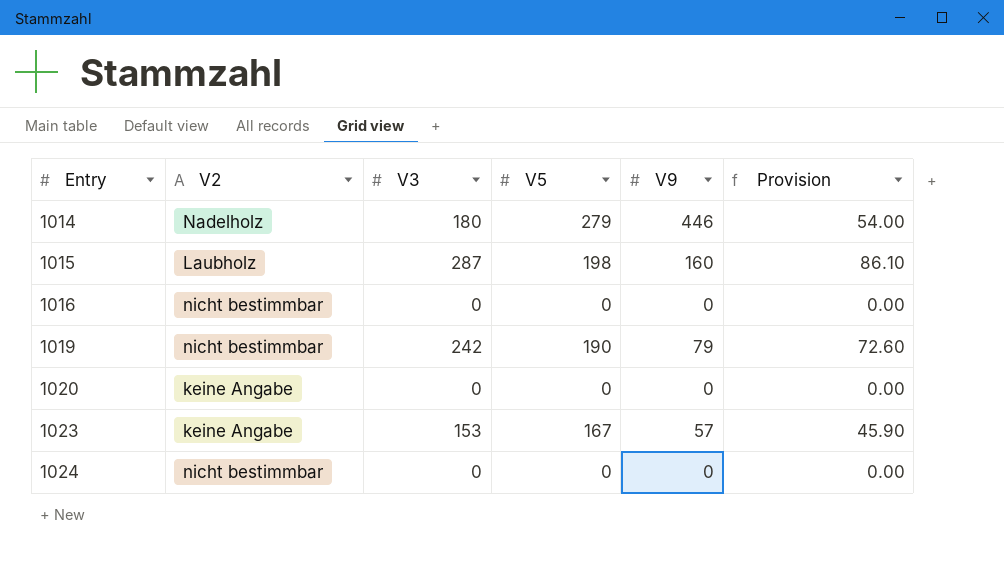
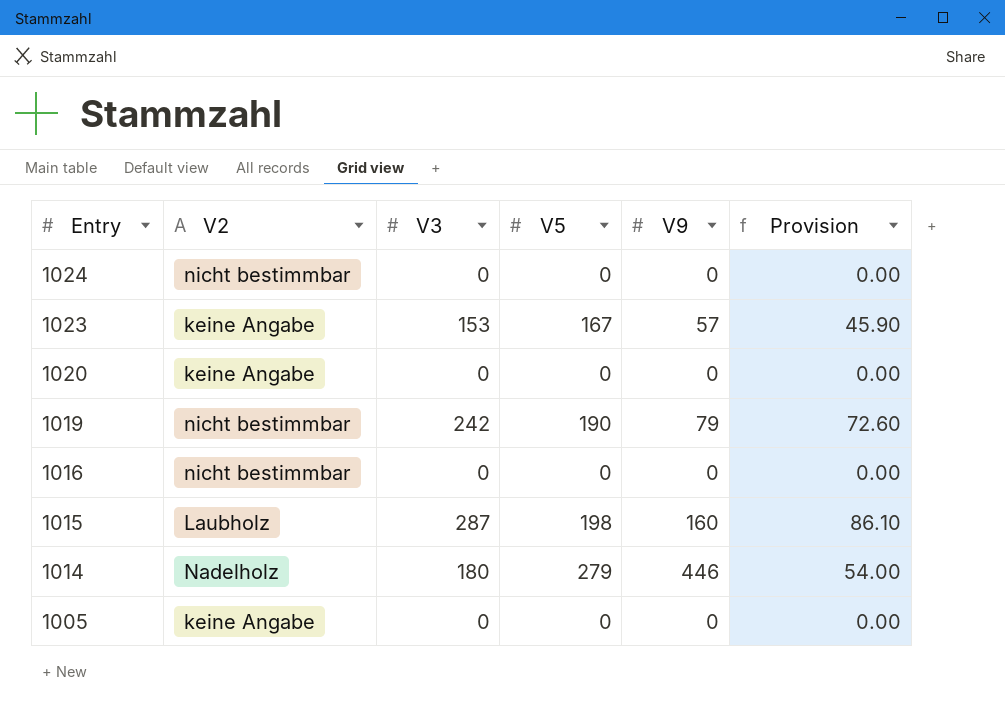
row order: Entry ascending -> Entry descending
row 1005: none -> keine Angabe | 0 | 0 | 0 | 0.00

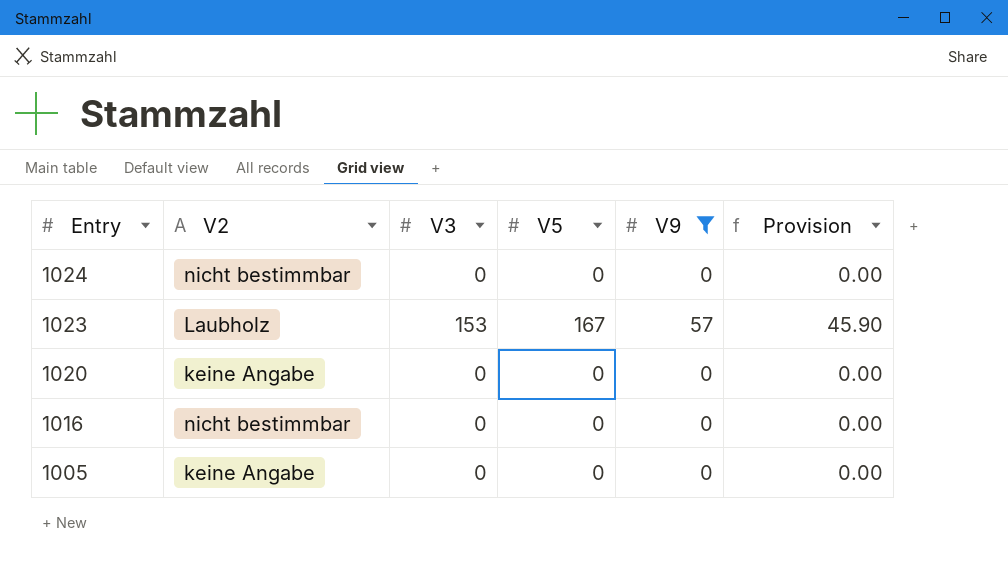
filter: none -> V9 <= 57
1023 | V2: keine Angabe -> Laubholz

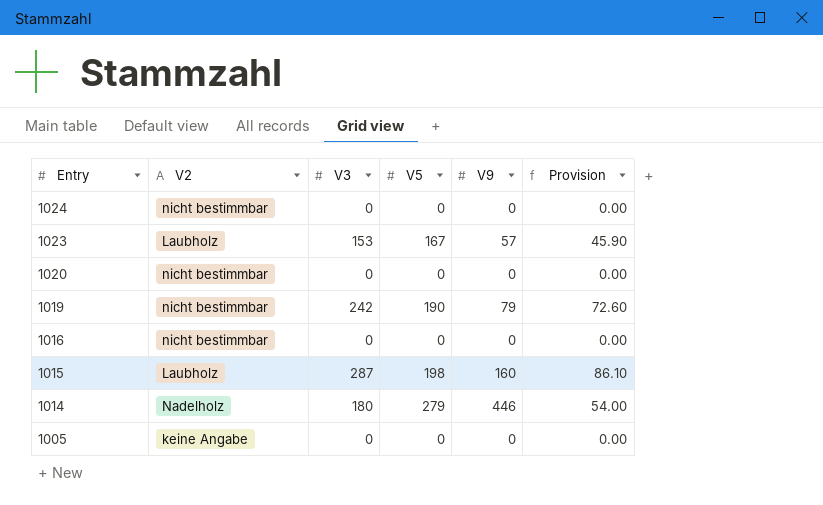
filter: V9 <= 57 -> none
1020 | V2: keine Angabe -> nicht bestimmbar

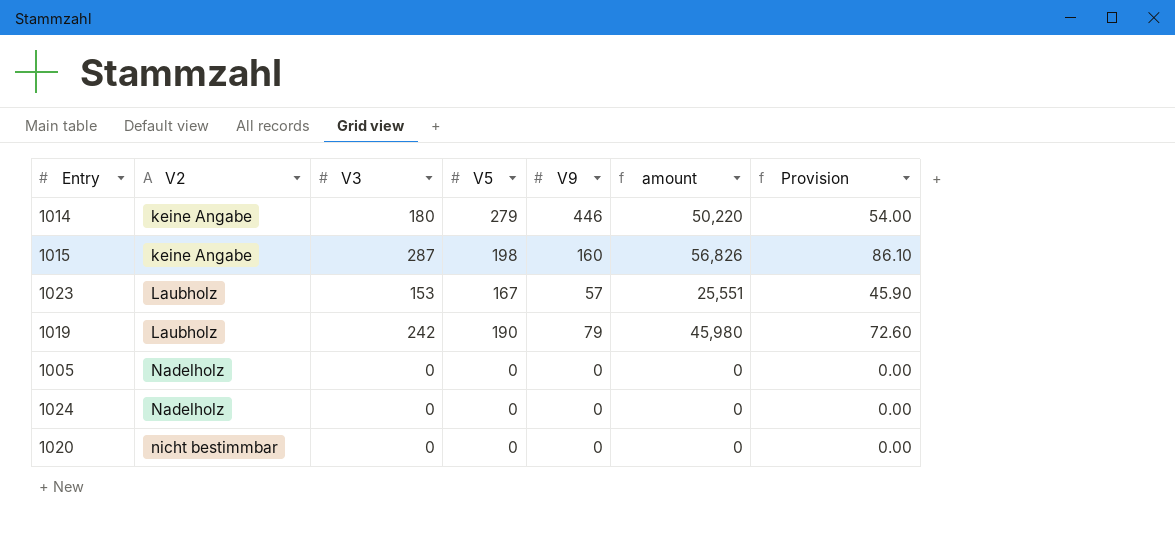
row order: Entry descending -> V2 ascending
column amount | formula: none -> [V3] * [V5]
row 1016: nicht bestimmbar | 0 | 0 | 0 | 0.00 -> none
1014 | V2: Nadelholz -> keine Angabe
1015 | V2: Laubholz -> keine Angabe
1019 | V2: nicht bestimmbar -> Laubholz
1005 | V2: keine Angabe -> Nadelholz
1024 | V2: nicht bestimmbar -> Nadelholz

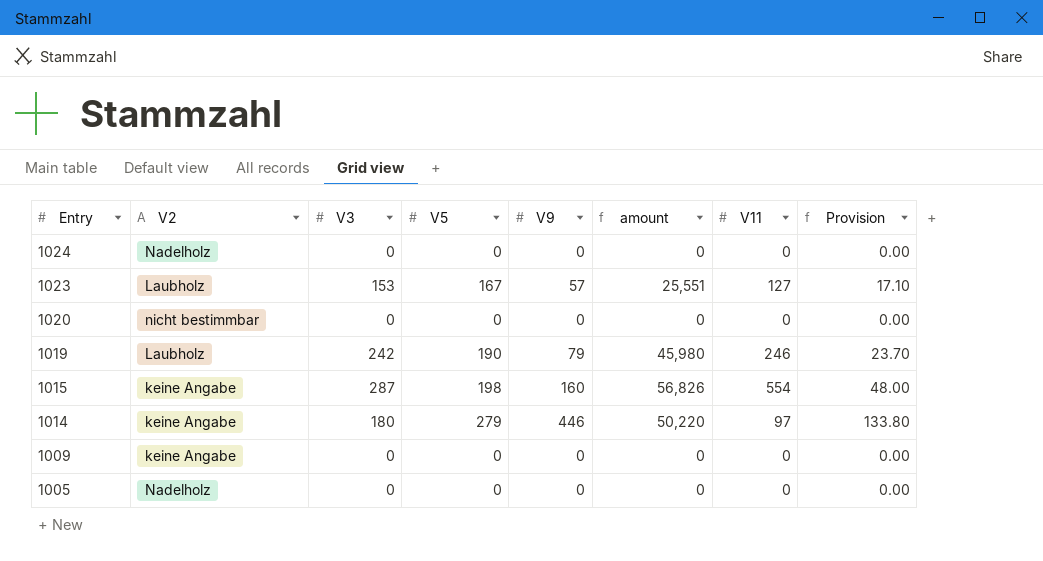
row order: V2 ascending -> Entry descending
column V11 | position: none -> 7
column Provision | formula: [V3] * 0.3 -> [V9] * 0.3
row 1009: none -> keine Angabe | 0 | 0 | 0 | 0 | 0 | 0.00

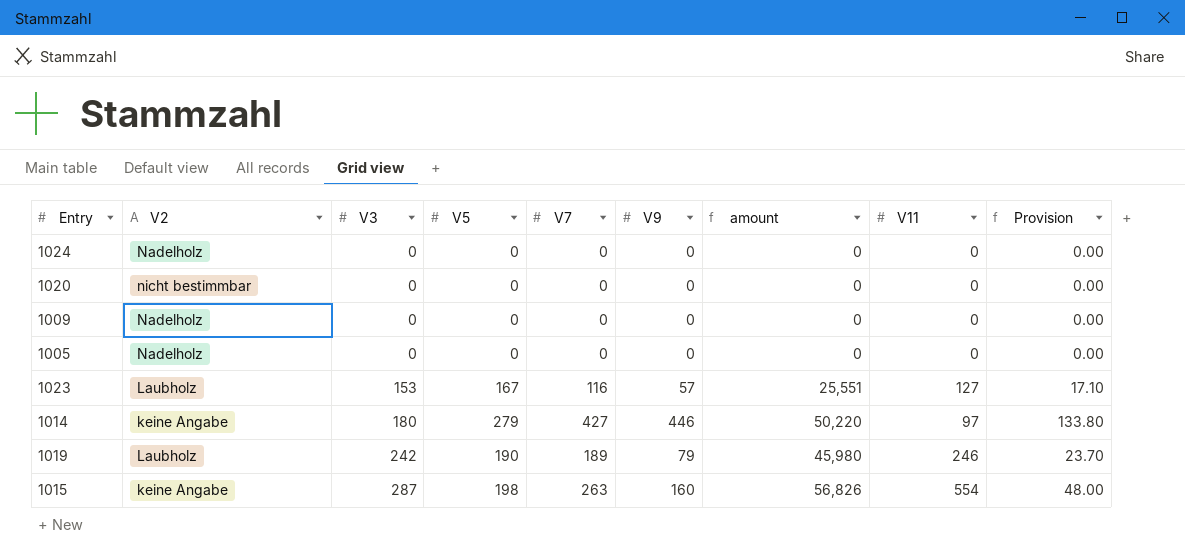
row order: Entry descending -> V3 ascending
column V7 | position: none -> 5
1009 | V2: keine Angabe -> Nadelholz

